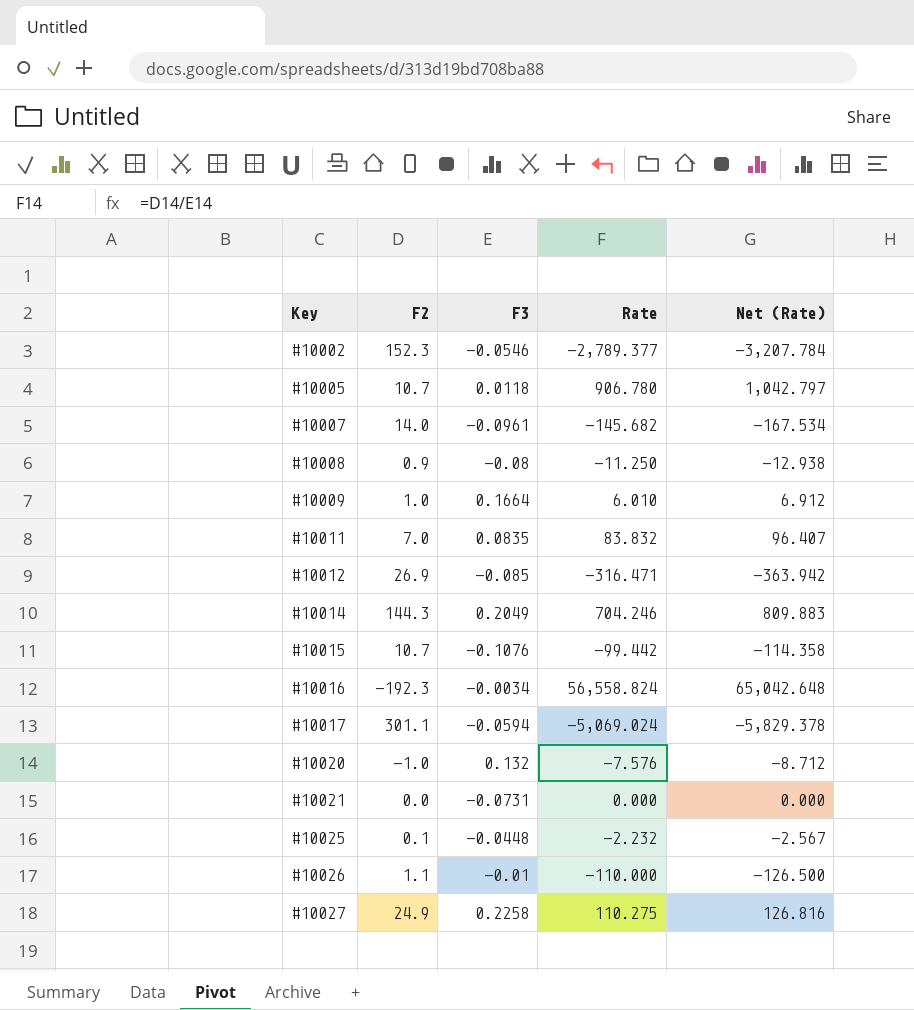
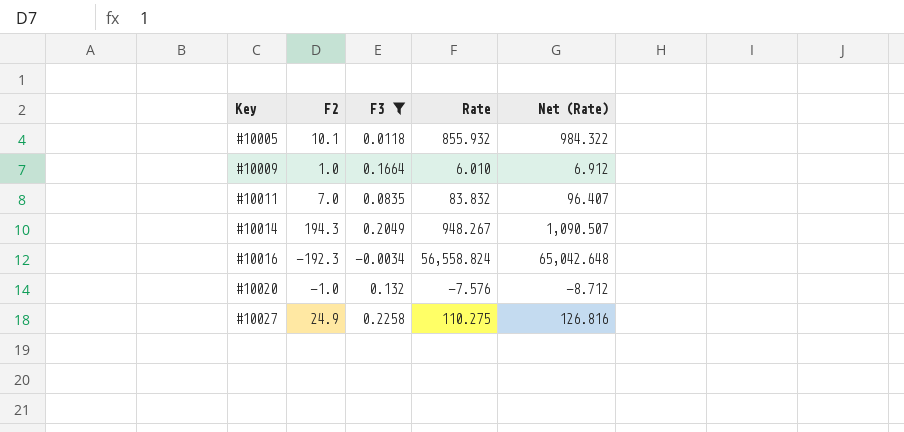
filter: none -> F3 >= -0.0034
#10005 | F2: 10.7 -> 10.1
#10005 | Rate: 906.780 -> 855.932
#10005 | Net (Rate): 1,042.797 -> 984.322
#10014 | F2: 144.3 -> 194.3
#10014 | Rate: 704.246 -> 948.267
#10014 | Net (Rate): 809.883 -> 1,090.507

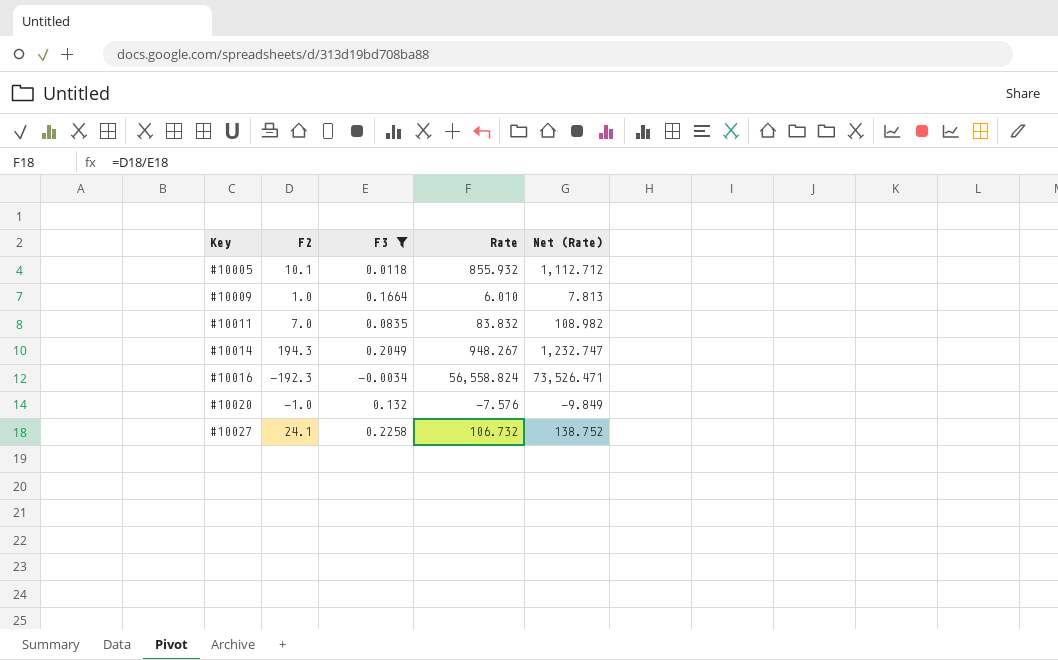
column Net (Rate) | formula: [Rate] * 1.15 -> [Rate] * 1.3
#10027 | F2: 24.9 -> 24.1
#10027 | Rate: 110.275 -> 106.732

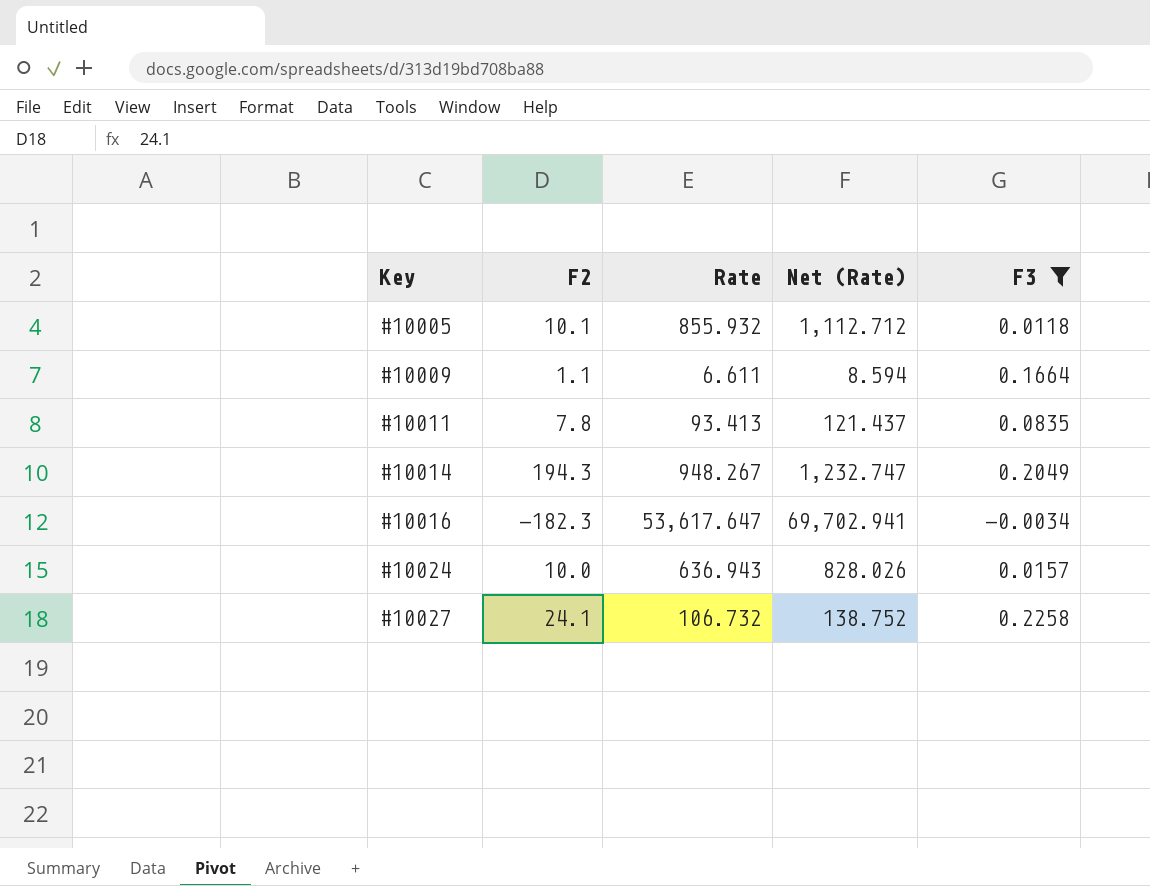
column F3 | position: 3 -> 5
row #10020: -1.0 | 0.132 | -7.576 | -9.849 -> none
#10009 | F2: 1.0 -> 1.1
#10009 | Rate: 6.010 -> 6.611
#10009 | Net (Rate): 7.813 -> 8.594
#10011 | F2: 7.0 -> 7.8
#10011 | Rate: 83.832 -> 93.413
#10011 | Net (Rate): 108.982 -> 121.437
#10016 | F2: -192.3 -> -182.3
#10016 | Rate: 56,558.824 -> 53,617.647
#10016 | Net (Rate): 73,526.471 -> 69,702.941
row #10024: none -> 10.0 | 636.943 | 828.026 | 0.0157

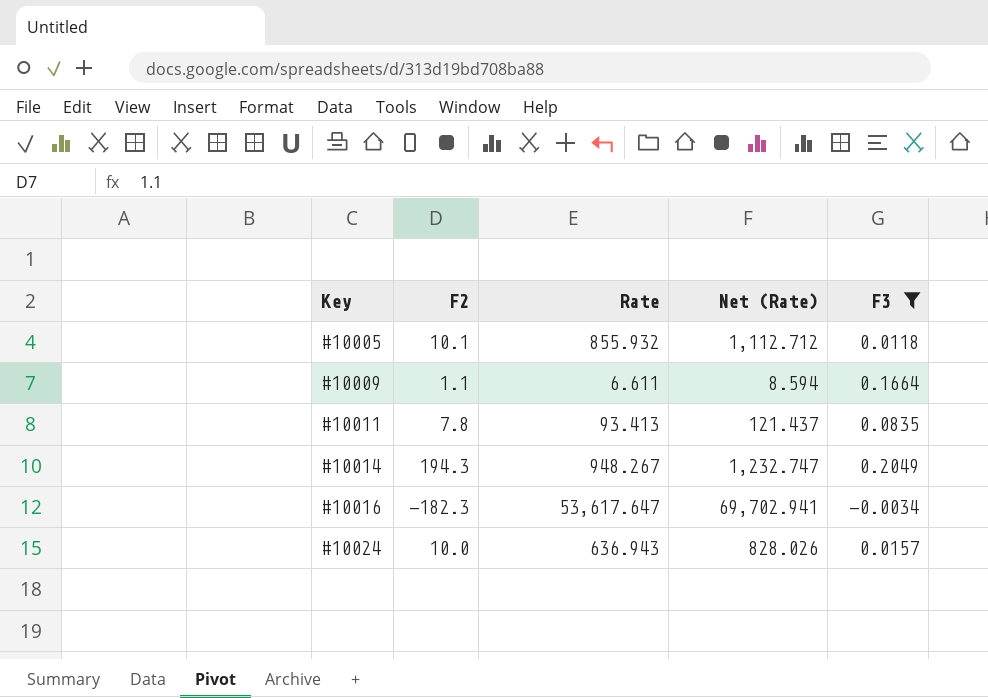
row #10027: 24.1 | 106.732 | 138.752 | 0.2258 -> none

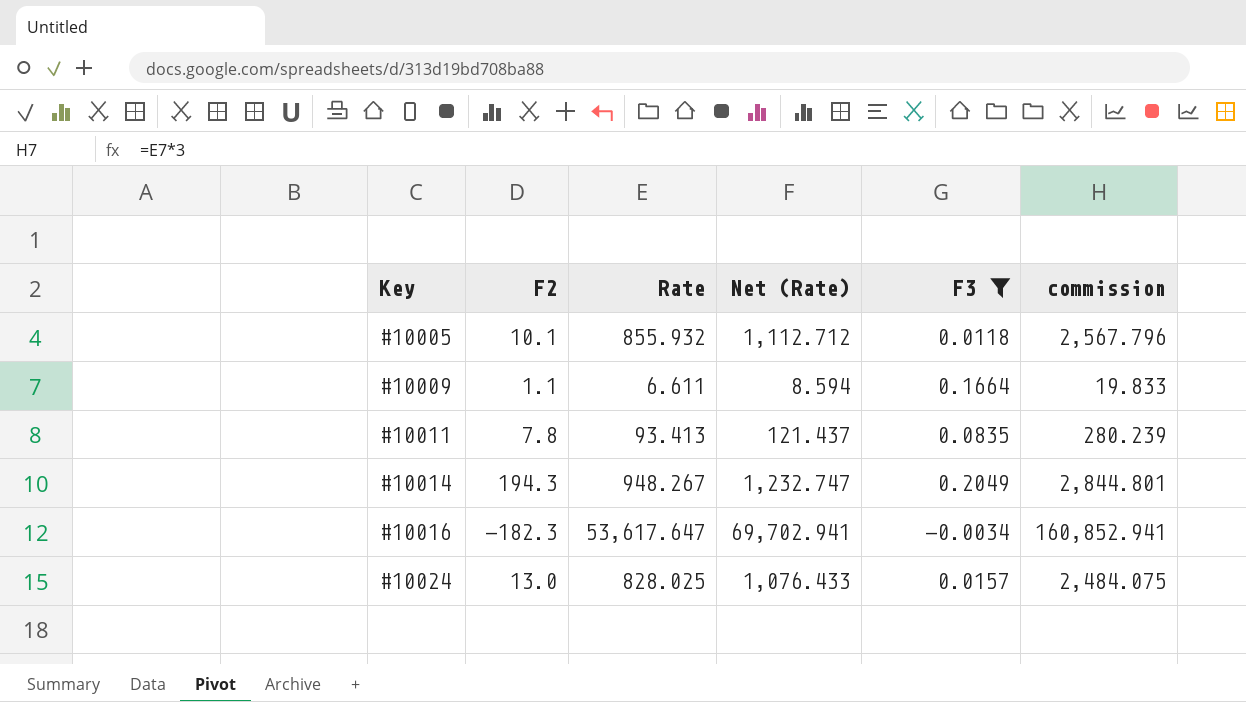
column commission | formula: none -> [Rate] * 3
#10024 | F2: 10.0 -> 13.0
#10024 | Rate: 636.943 -> 828.025
#10024 | Net (Rate): 828.026 -> 1,076.433

